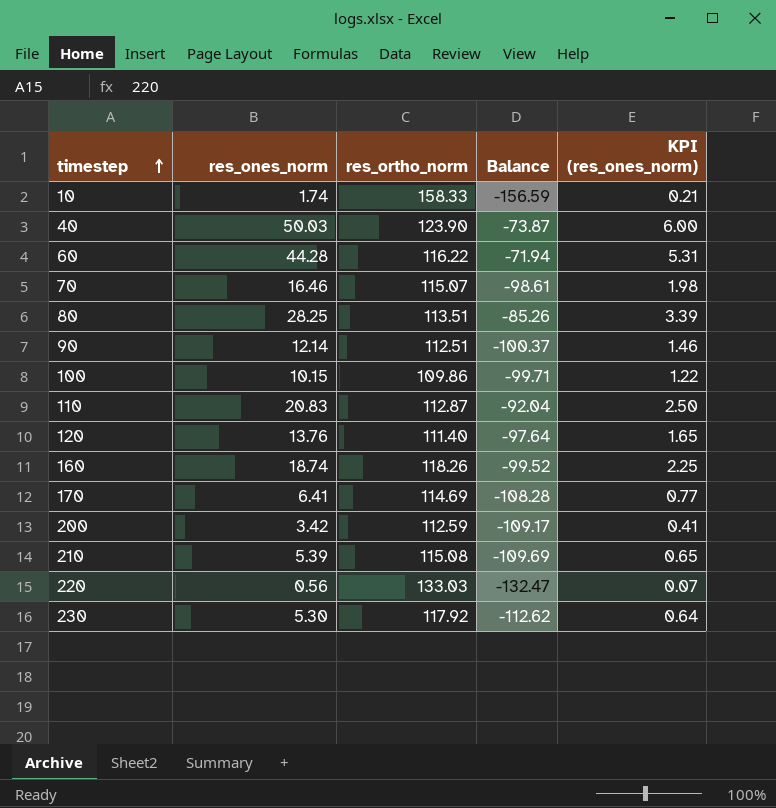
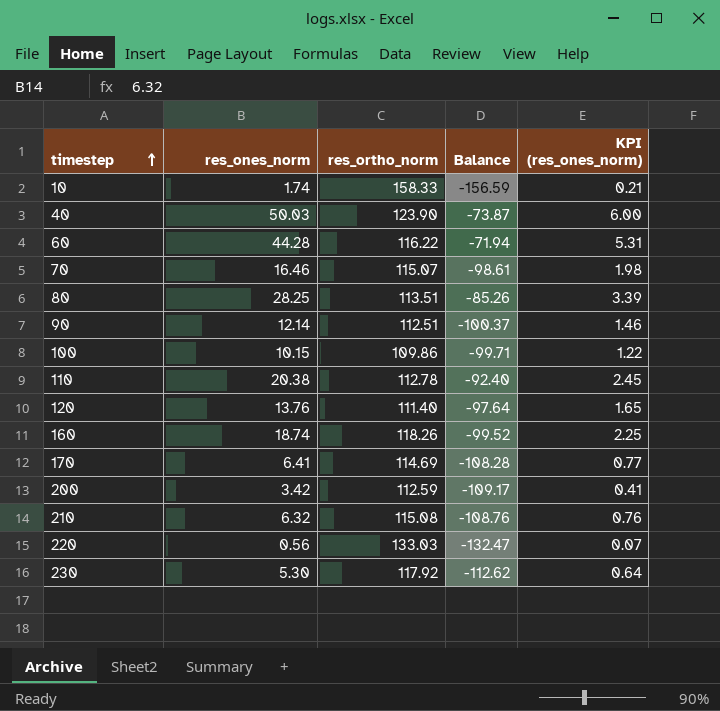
110 | res_ones_norm: 20.83 -> 20.38
110 | res_ortho_norm: 112.87 -> 112.78
110 | Balance: -92.04 -> -92.40
110 | KPI (res_ones_norm): 2.50 -> 2.45
210 | res_ones_norm: 5.39 -> 6.32
210 | Balance: -109.69 -> -108.76
210 | KPI (res_ones_norm): 0.65 -> 0.76

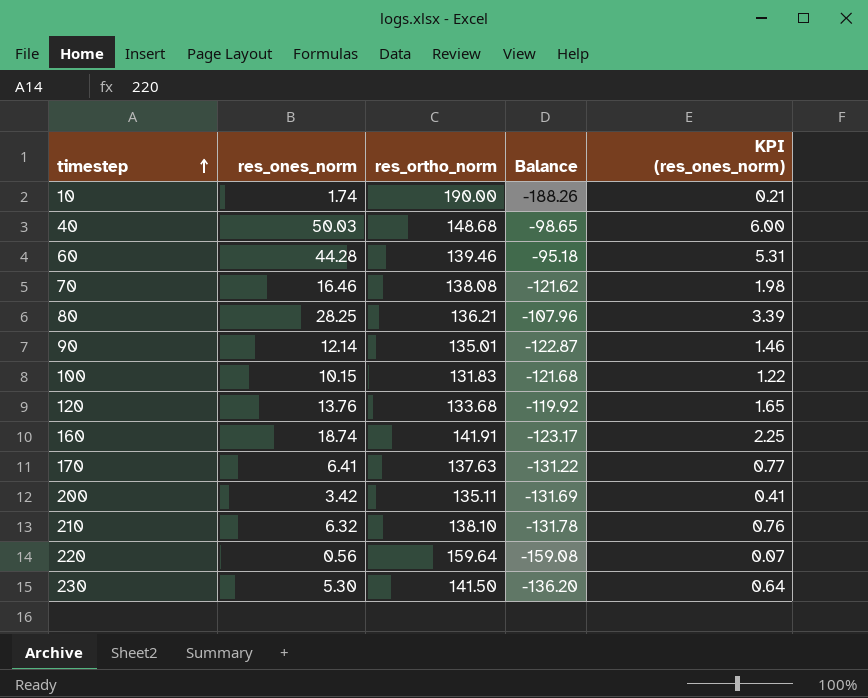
row 110: 20.38 | 112.78 | -92.40 | 2.45 -> none
10 | res_ortho_norm: 158.33 -> 190.00
10 | Balance: -156.59 -> -188.26
40 | res_ortho_norm: 123.90 -> 148.68
40 | Balance: -73.87 -> -98.65
60 | res_ortho_norm: 116.22 -> 139.46
60 | Balance: -71.94 -> -95.18
70 | res_ortho_norm: 115.07 -> 138.08
70 | Balance: -98.61 -> -121.62
80 | res_ortho_norm: 113.51 -> 136.21
80 | Balance: -85.26 -> -107.96
90 | res_ortho_norm: 112.51 -> 135.01
90 | Balance: -100.37 -> -122.87
100 | res_ortho_norm: 109.86 -> 131.83
100 | Balance: -99.71 -> -121.68
120 | res_ortho_norm: 111.40 -> 133.68
120 | Balance: -97.64 -> -119.92
160 | res_ortho_norm: 118.26 -> 141.91
160 | Balance: -99.52 -> -123.17
170 | res_ortho_norm: 114.69 -> 137.63
170 | Balance: -108.28 -> -131.22
200 | res_ortho_norm: 112.59 -> 135.11
200 | Balance: -109.17 -> -131.69
210 | res_ortho_norm: 115.08 -> 138.10
210 | Balance: -108.76 -> -131.78
220 | res_ortho_norm: 133.03 -> 159.64
220 | Balance: -132.47 -> -159.08
230 | res_ortho_norm: 117.92 -> 141.50
230 | Balance: -112.62 -> -136.20

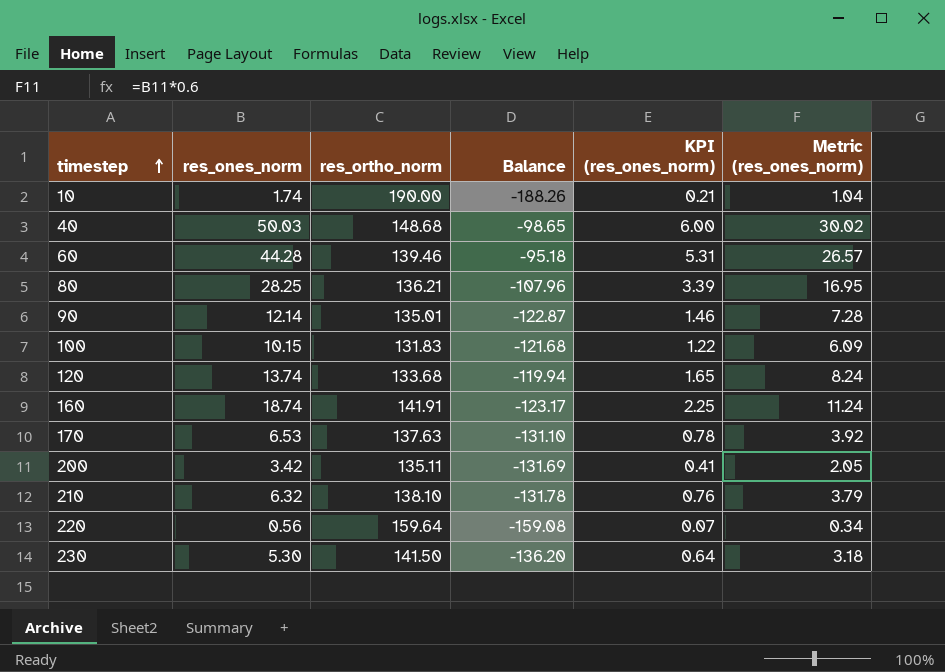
column Metric (res_ones_norm) | formula: none -> [res_ones_norm] * 0.6
row 70: 16.46 | 138.08 | -121.62 | 1.98 -> none
120 | res_ones_norm: 13.76 -> 13.74
120 | Balance: -119.92 -> -119.94
170 | res_ones_norm: 6.41 -> 6.53
170 | Balance: -131.22 -> -131.10
170 | KPI (res_ones_norm): 0.77 -> 0.78

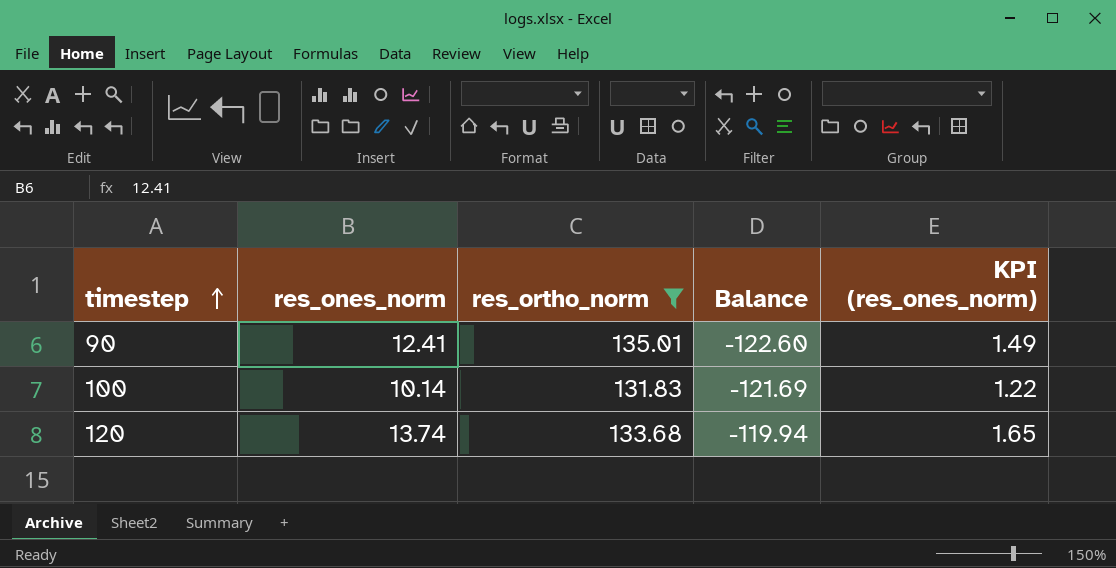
filter: none -> res_ortho_norm <= 135.01
column Metric (res_ones_norm) | formula: [res_ones_norm] * 0.6 -> none
90 | res_ones_norm: 12.14 -> 12.41
90 | Balance: -122.87 -> -122.60
90 | KPI (res_ones_norm): 1.46 -> 1.49
100 | res_ones_norm: 10.15 -> 10.14
100 | Balance: -121.68 -> -121.69

